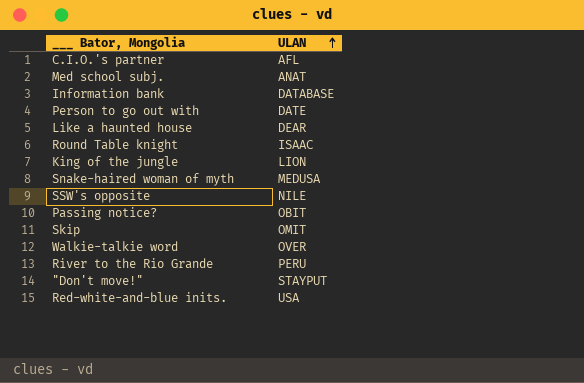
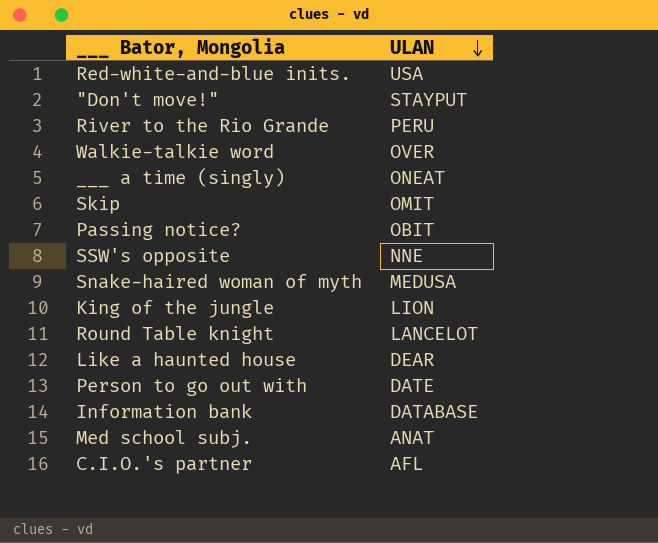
row order: ULAN ascending -> ULAN descending
row ___ a time (singly): none -> ONEAT
SSW's opposite | ULAN: NILE -> NNE
Round Table knight | ULAN: ISAAC -> LANCELOT

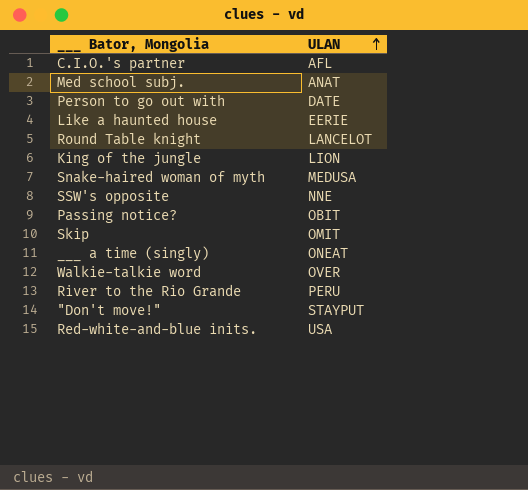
row order: ULAN descending -> ULAN ascending
row Information bank: DATABASE -> none
Like a haunted house | ULAN: DEAR -> EERIE

